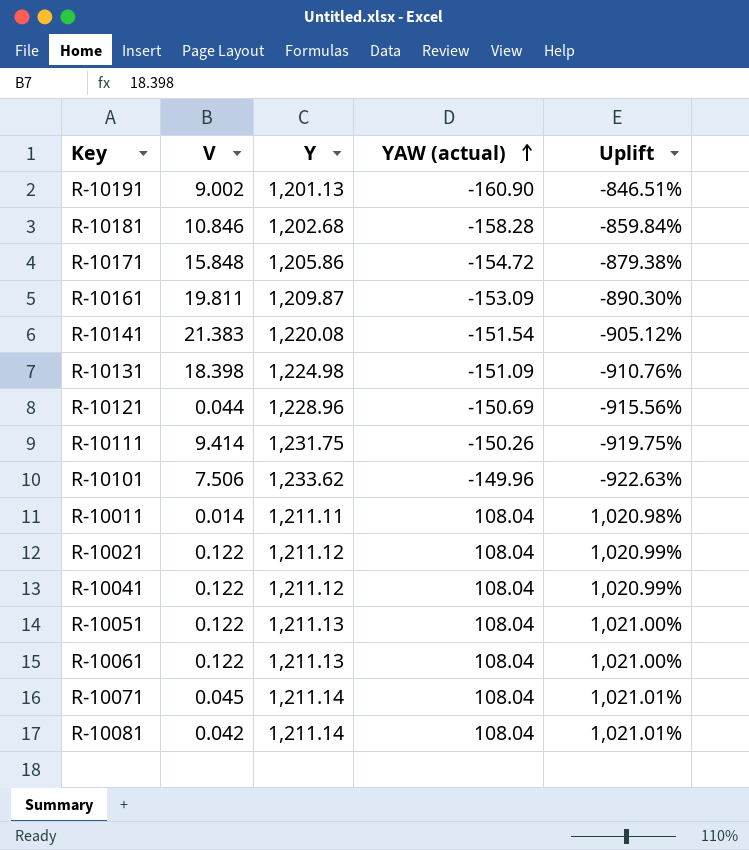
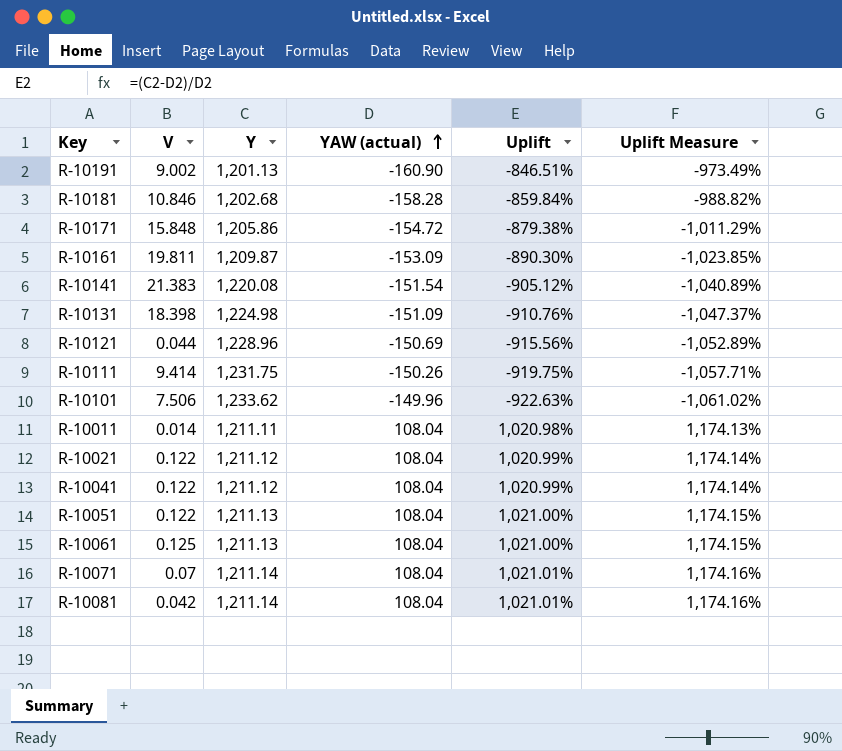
column Uplift Measure | formula: none -> [Uplift] * 1.15
R-10061 | V: 0.122 -> 0.125
R-10071 | V: 0.045 -> 0.07

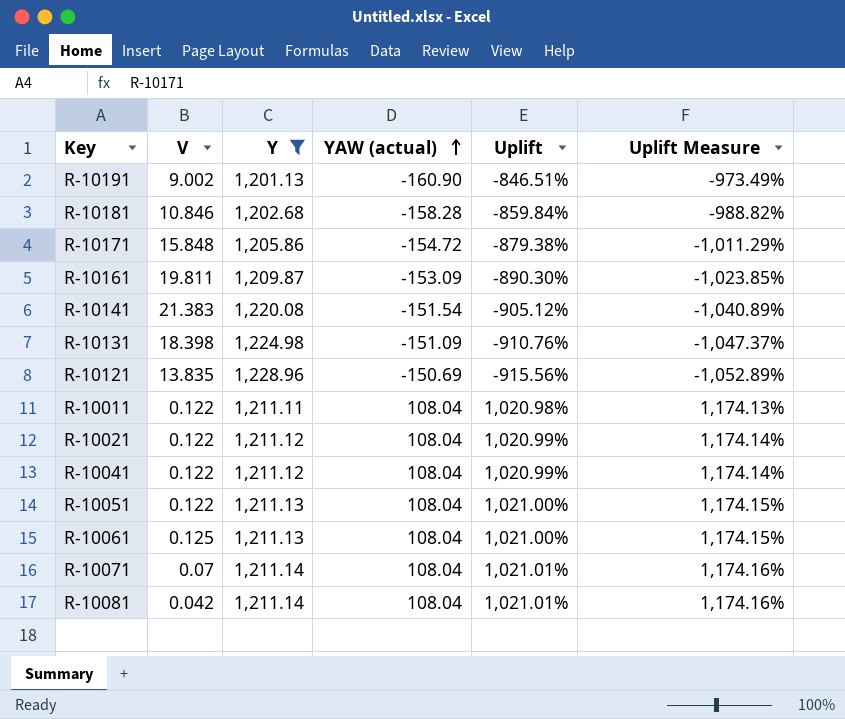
filter: none -> Y <= 1,228.96
R-10121 | V: 0.044 -> 13.835
R-10011 | V: 0.014 -> 0.122

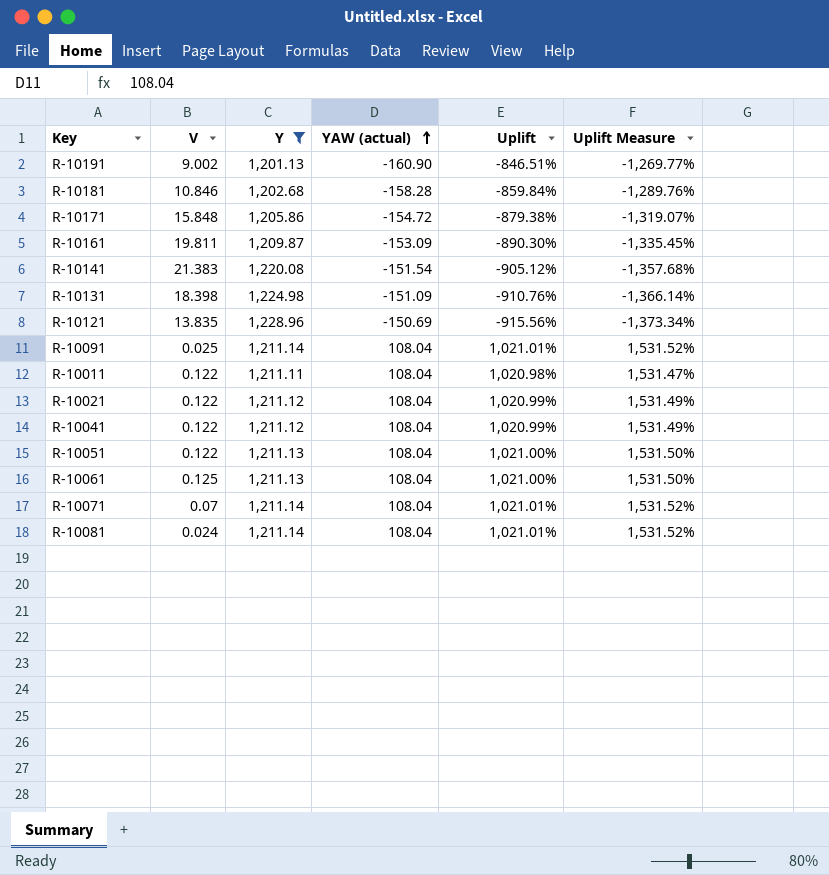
column Uplift Measure | formula: [Uplift] * 1.15 -> [Uplift] * 1.5
row R-10091: none -> 0.025 | 1,211.14 | 108.04 | 1,021.01% | 1,531.52%
R-10081 | V: 0.042 -> 0.024

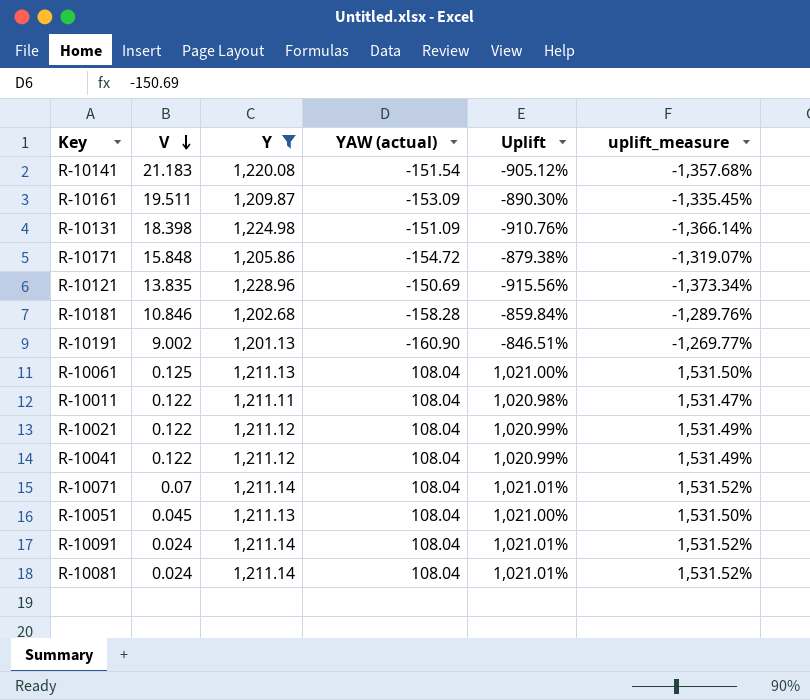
row order: YAW (actual) ascending -> V descending
column name: Uplift Measure -> uplift_measure
R-10141 | V: 21.383 -> 21.183
R-10161 | V: 19.811 -> 19.511
R-10051 | V: 0.122 -> 0.045
R-10091 | V: 0.025 -> 0.024

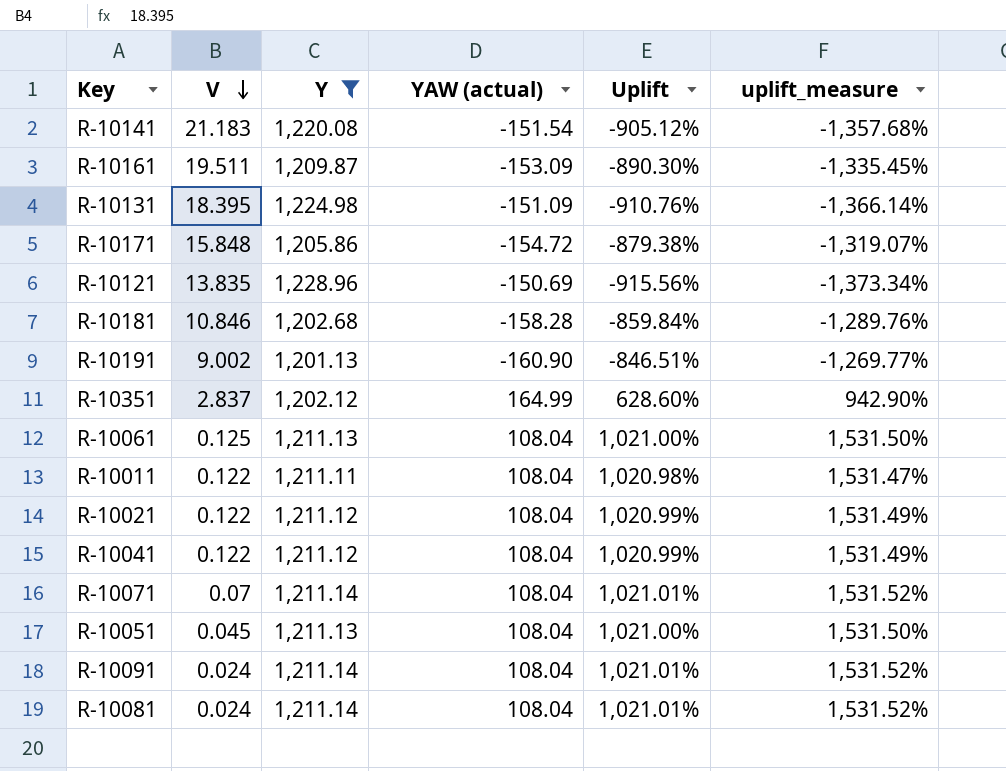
R-10131 | V: 18.398 -> 18.395
row R-10351: none -> 2.837 | 1,202.12 | 164.99 | 628.60% | 942.90%

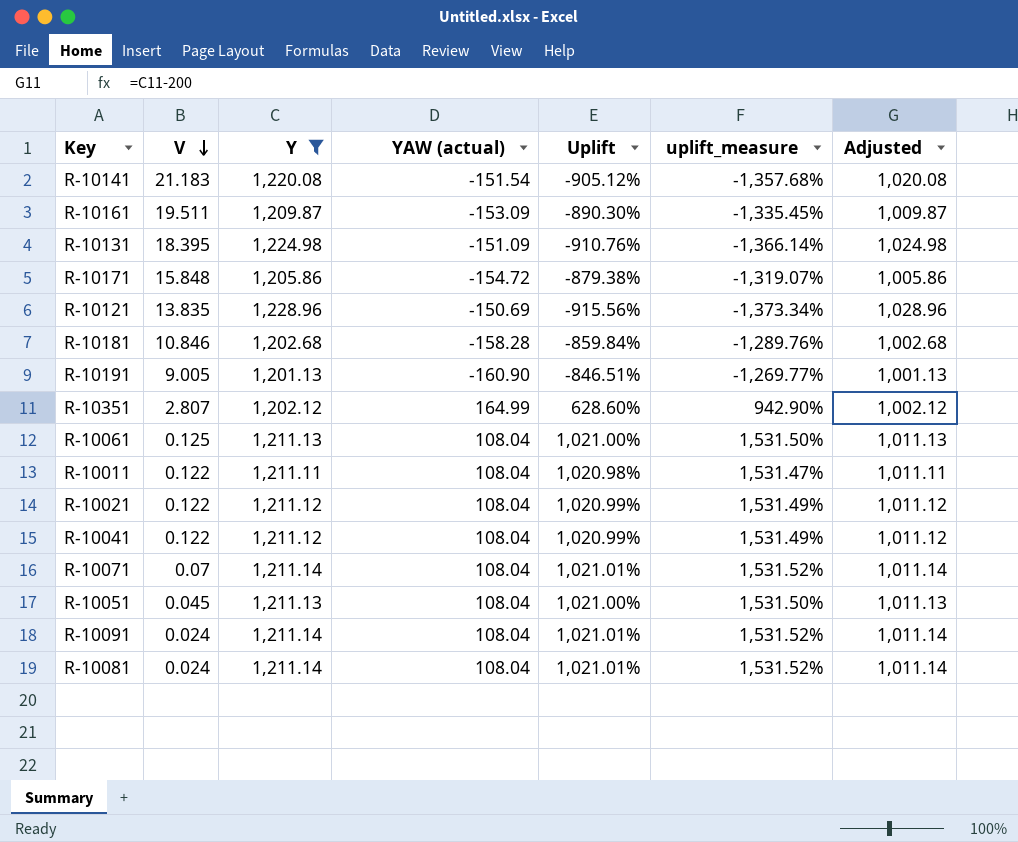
column Adjusted | formula: none -> [Y] - 200
R-10191 | V: 9.002 -> 9.005
R-10351 | V: 2.837 -> 2.807

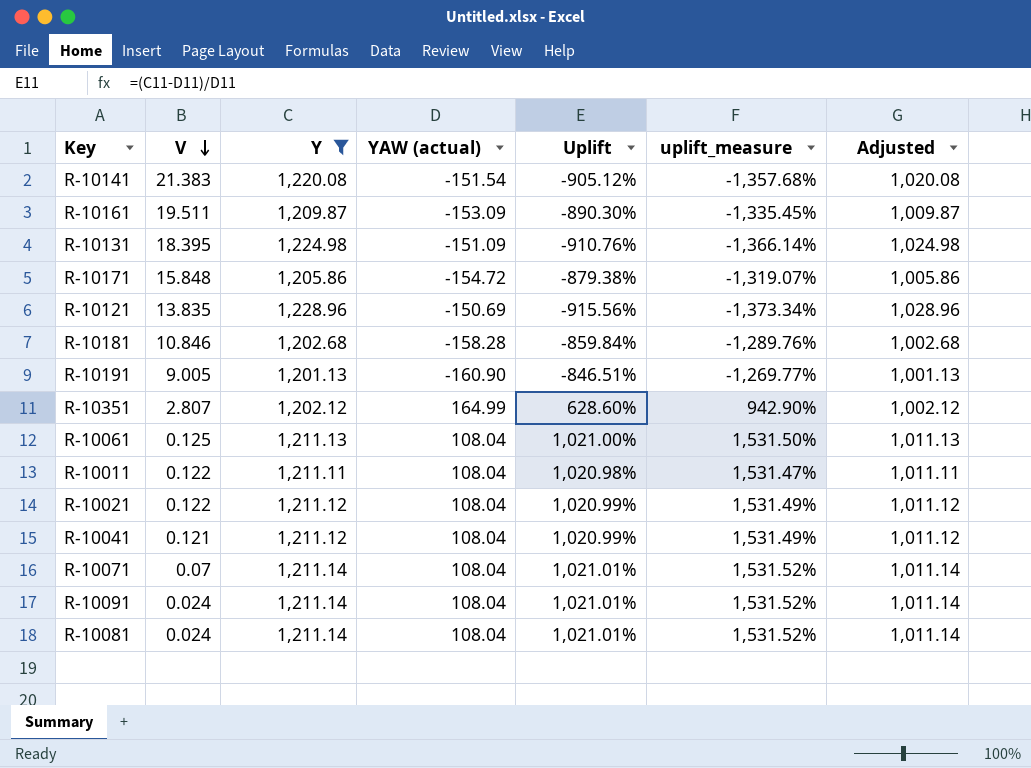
row R-10051: 0.045 | 1,211.13 | 108.04 | 1,021.00% | 1,531.50% | 1,011.13 -> none
R-10141 | V: 21.183 -> 21.383
R-10041 | V: 0.122 -> 0.121

